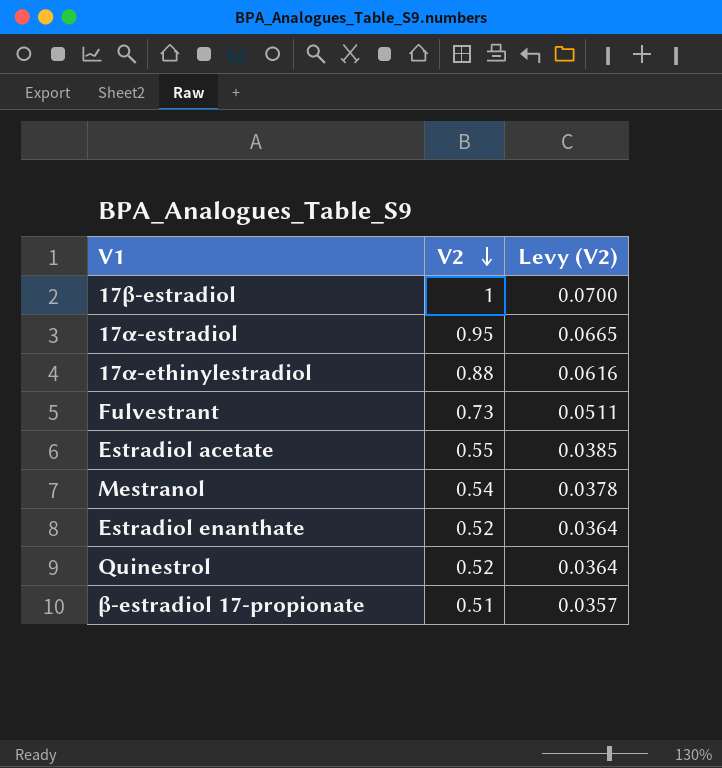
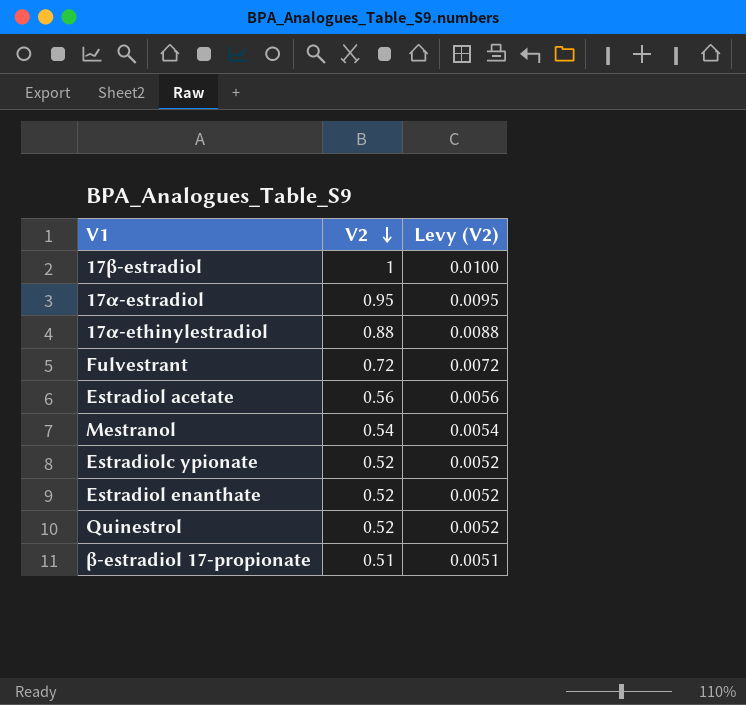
column Levy (V2) | formula: [V2] * 0.07 -> [V2] * 0.01
Fulvestrant | V2: 0.73 -> 0.72
Estradiol acetate | V2: 0.55 -> 0.56
row Estradiolc ypionate: none -> 0.52 | 0.0052

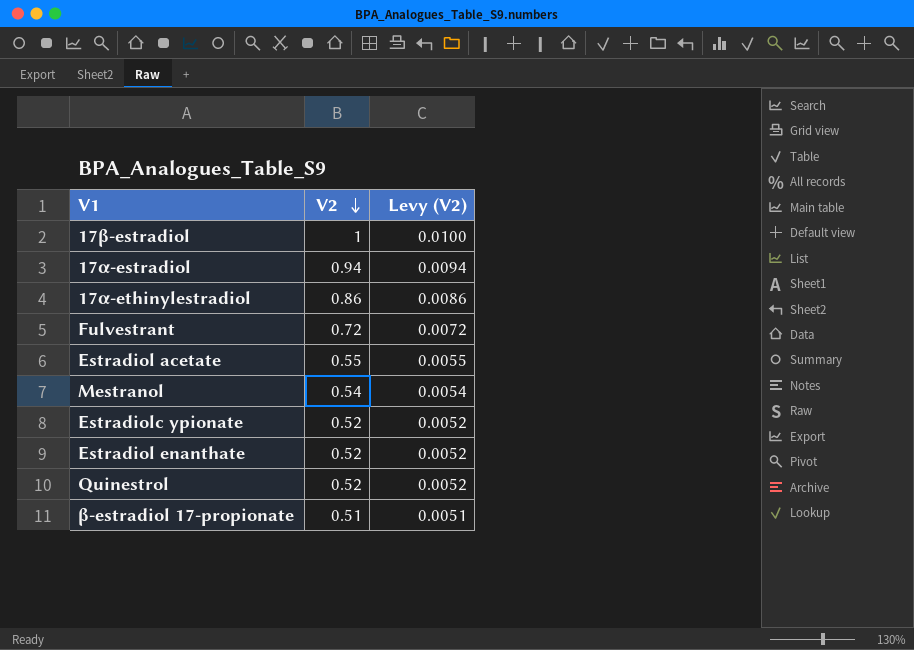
17α-estradiol | V2: 0.95 -> 0.94
17α-estradiol | Levy (V2): 0.0095 -> 0.0094
17α-ethinylestradiol | V2: 0.88 -> 0.86
17α-ethinylestradiol | Levy (V2): 0.0088 -> 0.0086
Estradiol acetate | V2: 0.56 -> 0.55
Estradiol acetate | Levy (V2): 0.0056 -> 0.0055

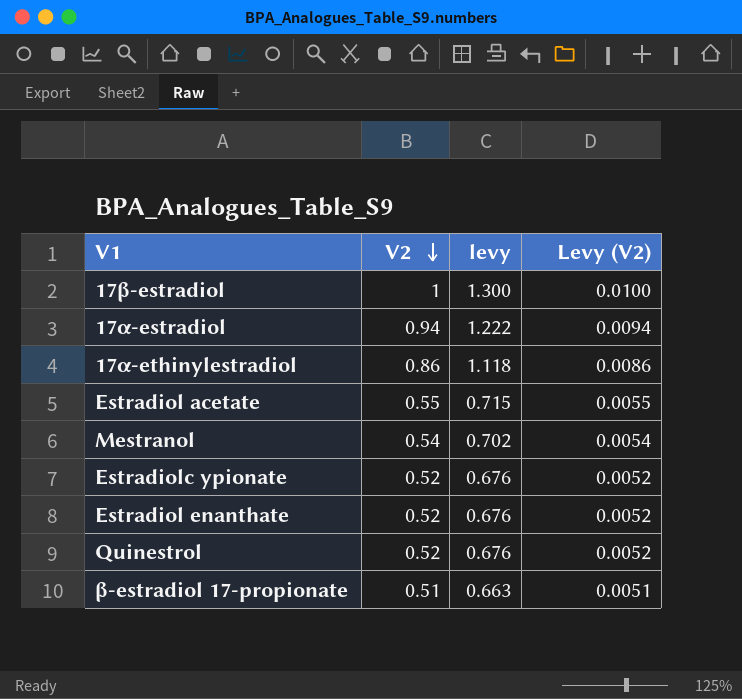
column levy | formula: none -> [V2] * 1.3
row Fulvestrant: 0.72 | 0.0072 -> none

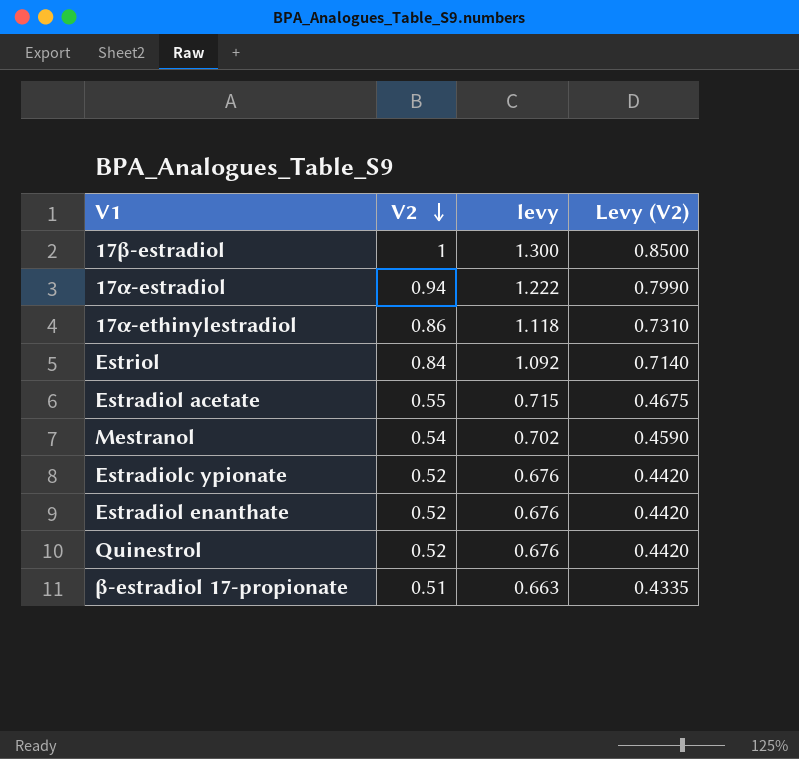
column Levy (V2) | formula: [V2] * 0.01 -> [V2] * 0.85
row Estriol: none -> 0.84 | 1.092 | 0.7140

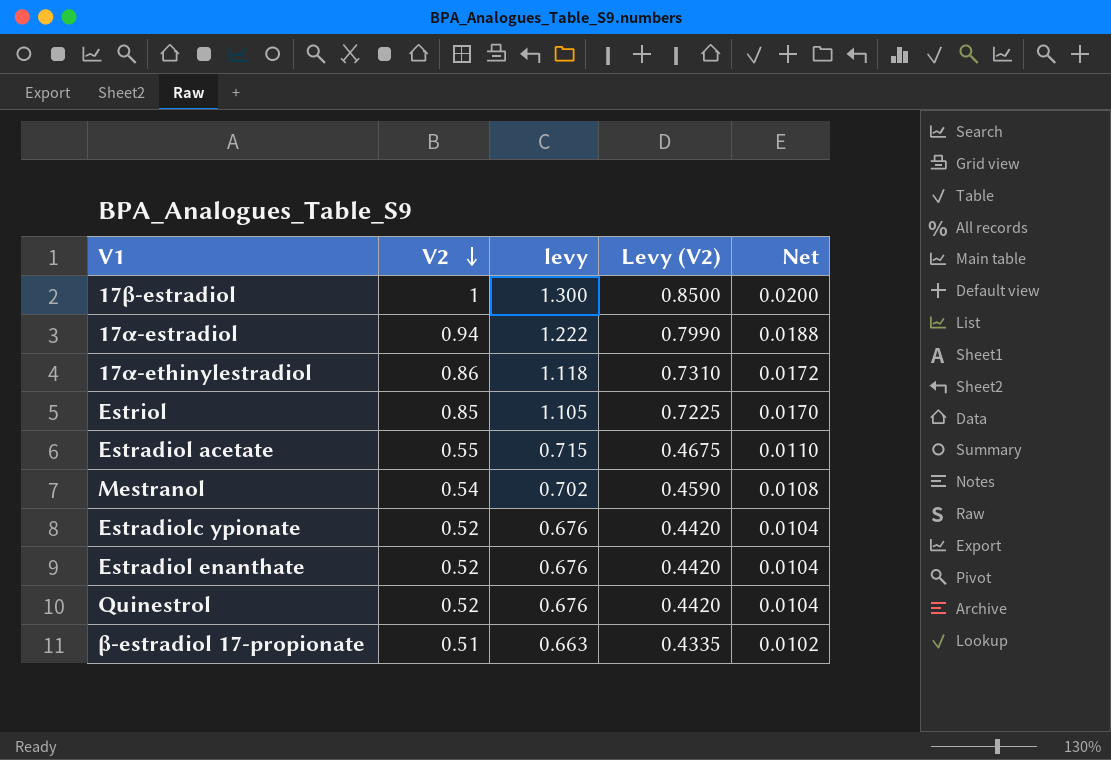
column Net | formula: none -> [V2] * 0.02
Estriol | V2: 0.84 -> 0.85
Estriol | levy: 1.092 -> 1.105
Estriol | Levy (V2): 0.7140 -> 0.7225

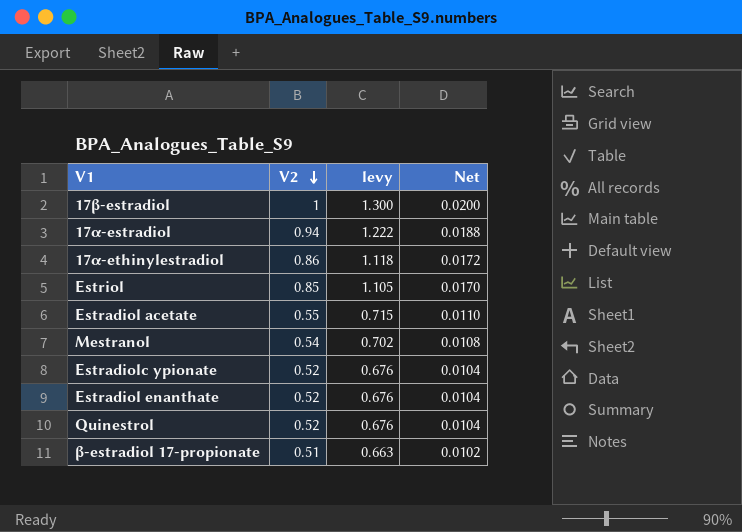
column Levy (V2) | formula: [V2] * 0.85 -> none

